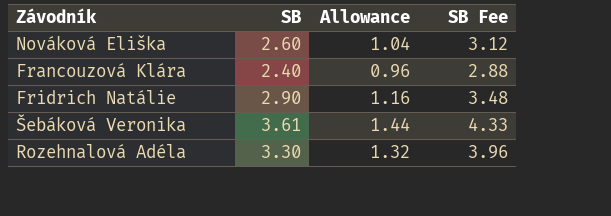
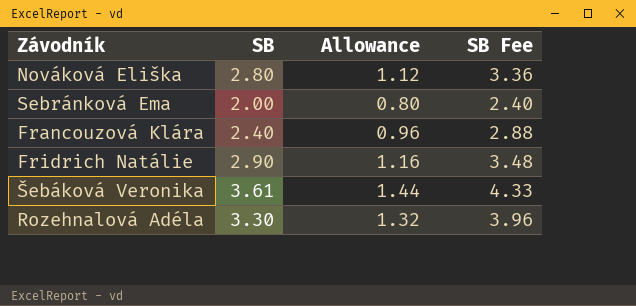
Nováková Eliška | SB: 2.60 -> 2.80
Nováková Eliška | Allowance: 1.04 -> 1.12
Nováková Eliška | SB Fee: 3.12 -> 3.36
row Sebránková Ema: none -> 2.00 | 0.80 | 2.40

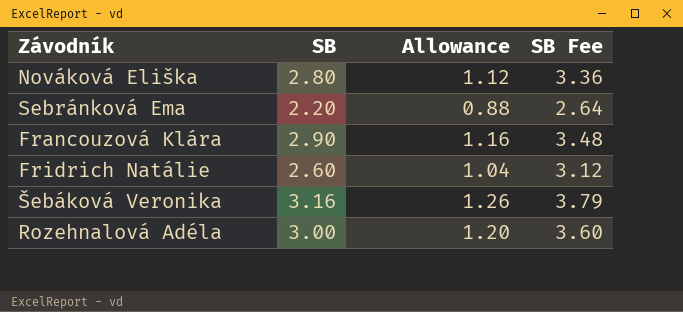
Sebránková Ema | SB: 2.00 -> 2.20
Sebránková Ema | Allowance: 0.80 -> 0.88
Sebránková Ema | SB Fee: 2.40 -> 2.64
Francouzová Klára | SB: 2.40 -> 2.90
Francouzová Klára | Allowance: 0.96 -> 1.16
Francouzová Klára | SB Fee: 2.88 -> 3.48
Fridrich Natálie | SB: 2.90 -> 2.60
Fridrich Natálie | Allowance: 1.16 -> 1.04
Fridrich Natálie | SB Fee: 3.48 -> 3.12
Šebáková Veronika | SB: 3.61 -> 3.16
Šebáková Veronika | Allowance: 1.44 -> 1.26
Šebáková Veronika | SB Fee: 4.33 -> 3.79
Rozehnalová Adéla | SB: 3.30 -> 3.00
Rozehnalová Adéla | Allowance: 1.32 -> 1.20
Rozehnalová Adéla | SB Fee: 3.96 -> 3.60

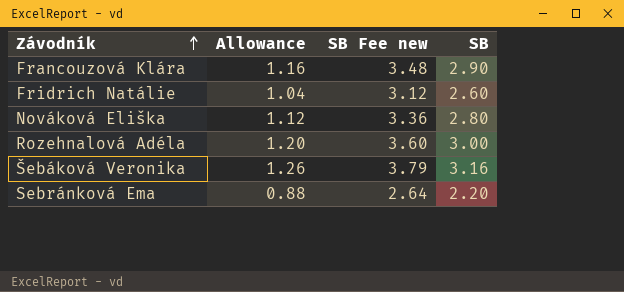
row order: none -> Závodník ascending
column name: SB Fee -> SB Fee new
column SB | position: 2 -> 4

